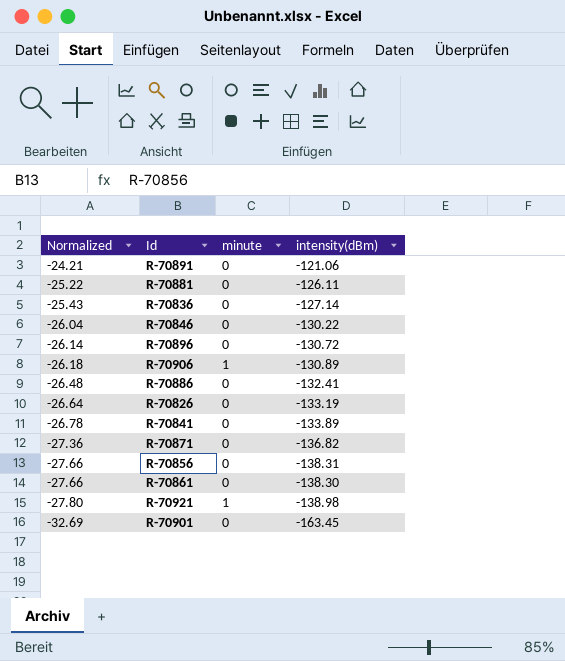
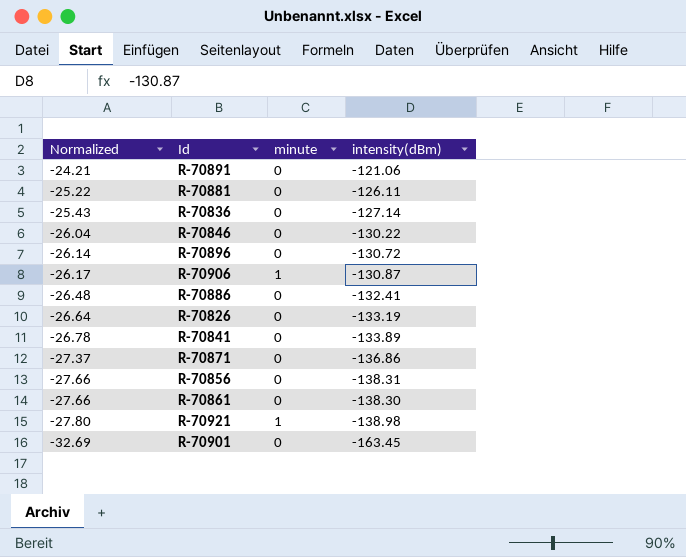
R-70906 | Normalized: -26.18 -> -26.17
R-70906 | intensity(dBm): -130.89 -> -130.87
R-70871 | Normalized: -27.36 -> -27.37
R-70871 | intensity(dBm): -136.82 -> -136.86

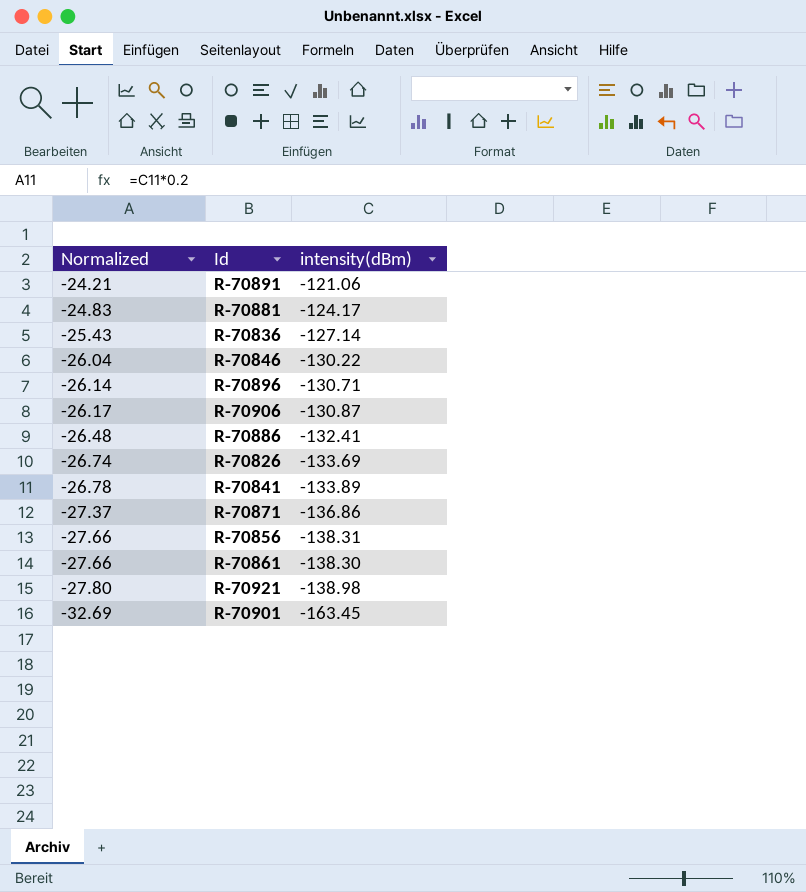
column minute | position: 3 -> none
R-70881 | Normalized: -25.22 -> -24.83
R-70881 | intensity(dBm): -126.11 -> -124.17
R-70896 | intensity(dBm): -130.72 -> -130.71
R-70826 | Normalized: -26.64 -> -26.74
R-70826 | intensity(dBm): -133.19 -> -133.69

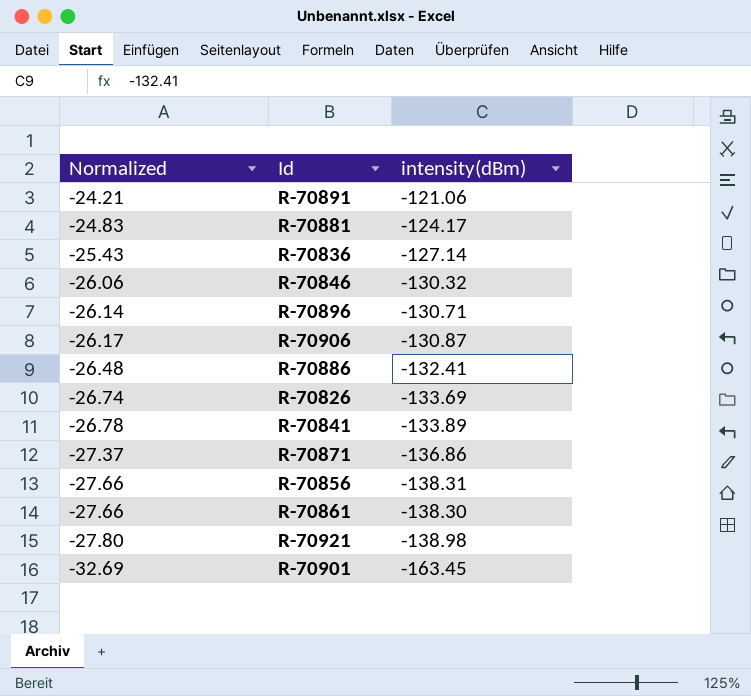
R-70846 | Normalized: -26.04 -> -26.06
R-70846 | intensity(dBm): -130.22 -> -130.32

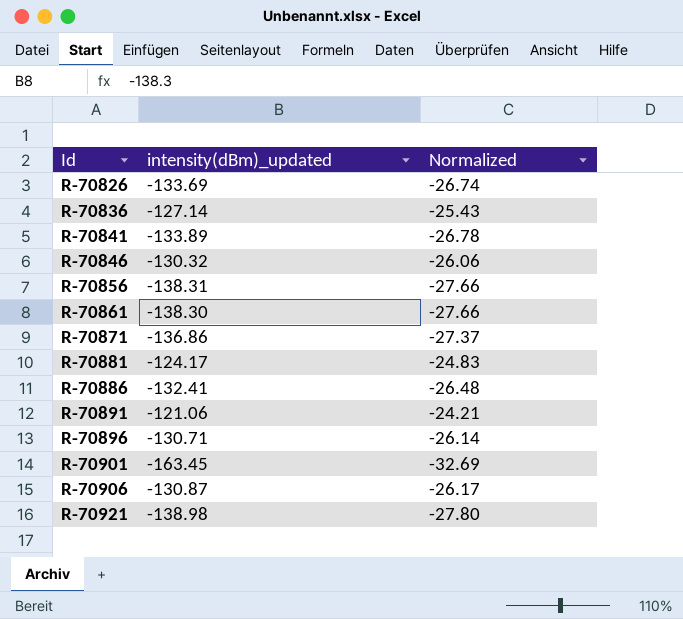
row order: Normalized descending -> Id ascending
column name: intensity(dBm) -> intensity(dBm)_updated
column Normalized | position: 1 -> 3

